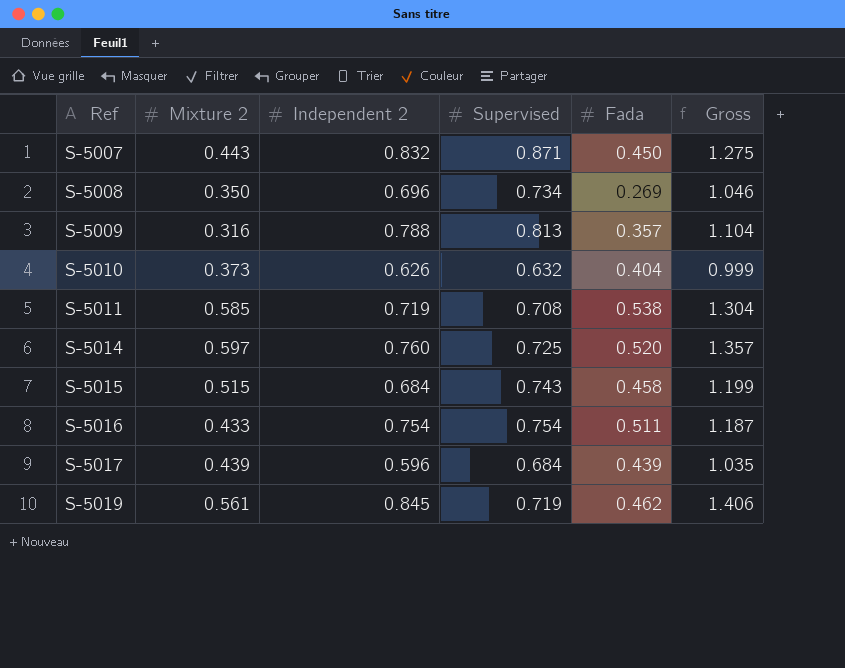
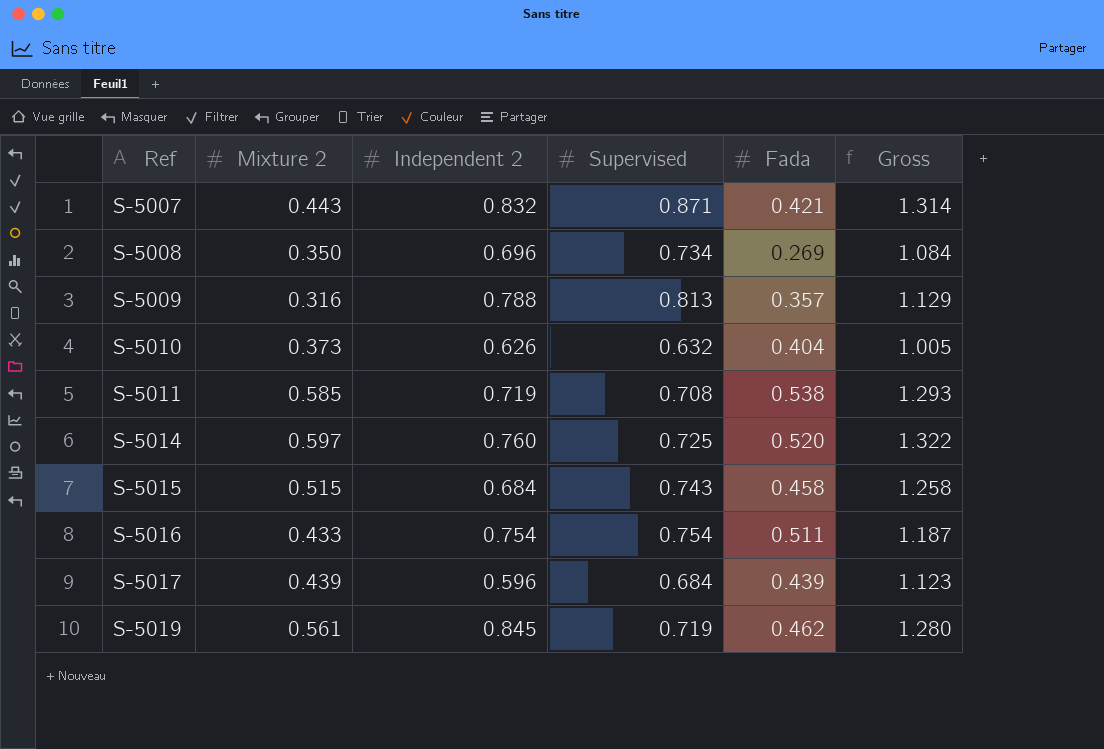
column Gross | formula: [Mixture 2] + [Independent 2] -> [Mixture 2] + [Supervised]
S-5007 | Fada: 0.450 -> 0.421

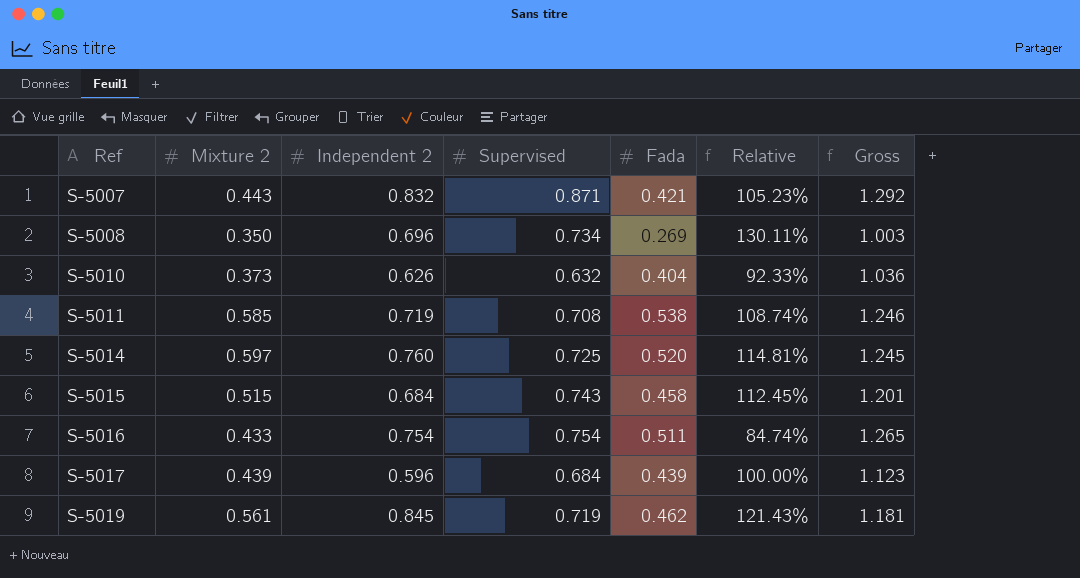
column Relative | formula: none -> [Mixture 2] / [Fada]
column Gross | formula: [Mixture 2] + [Supervised] -> [Supervised] + [Fada]
row S-5009: 0.316 | 0.788 | 0.813 | 0.357 | 1.129 -> none

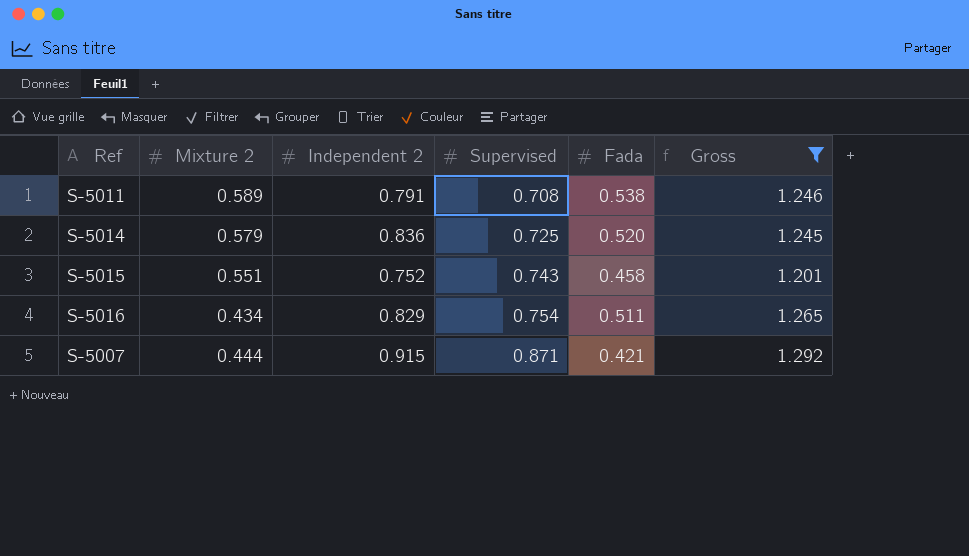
filter: none -> Gross >= 1.201
row order: Ref ascending -> Supervised ascending
column Relative | formula: [Mixture 2] / [Fada] -> none
S-5011 | Mixture 2: 0.585 -> 0.589
S-5011 | Independent 2: 0.719 -> 0.791
S-5014 | Mixture 2: 0.597 -> 0.579
S-5014 | Independent 2: 0.760 -> 0.836
S-5015 | Mixture 2: 0.515 -> 0.551
S-5015 | Independent 2: 0.684 -> 0.752
S-5016 | Mixture 2: 0.433 -> 0.434
S-5016 | Independent 2: 0.754 -> 0.829
S-5007 | Mixture 2: 0.443 -> 0.444
S-5007 | Independent 2: 0.832 -> 0.915

